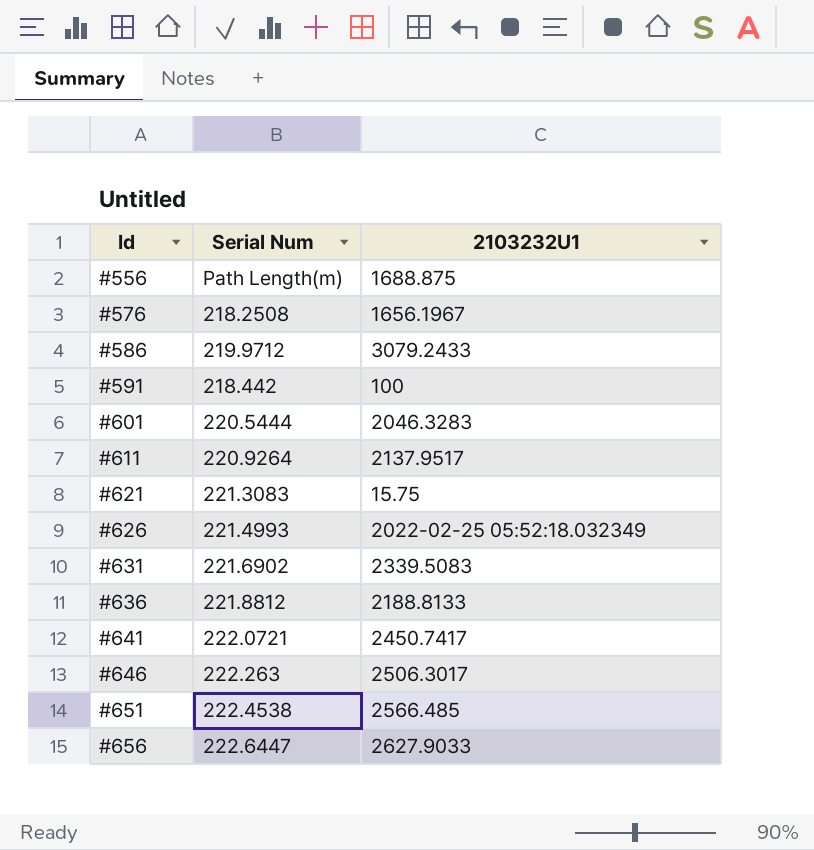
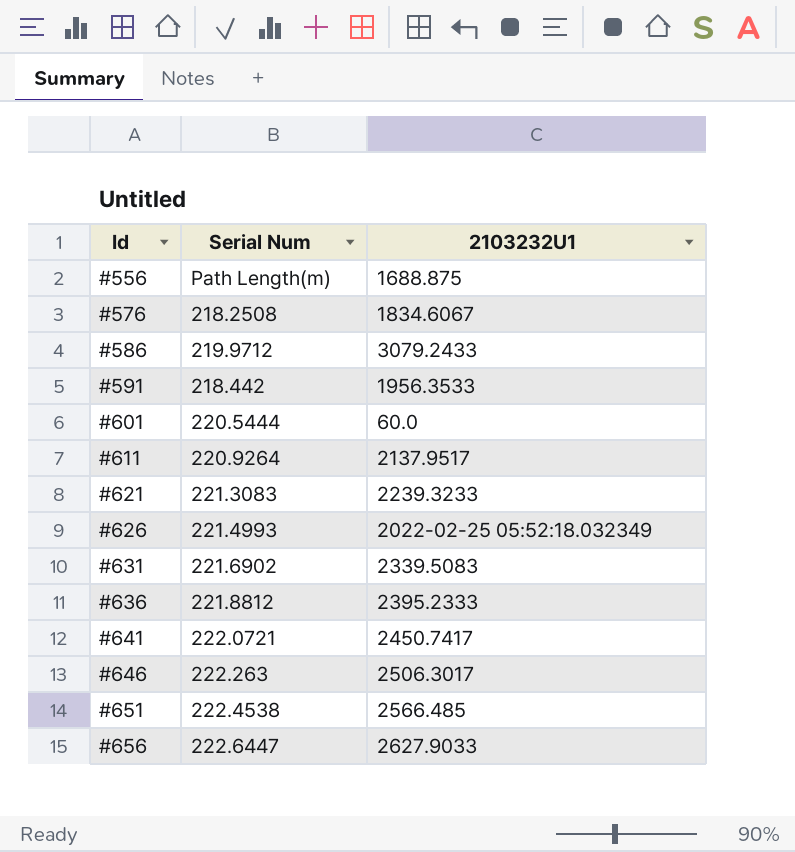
#576 | 2103232U1: 1656.1967 -> 1834.6067
#591 | 2103232U1: 100 -> 1956.3533
#601 | 2103232U1: 2046.3283 -> 60.0
#621 | 2103232U1: 15.75 -> 2239.3233
#636 | 2103232U1: 2188.8133 -> 2395.2333

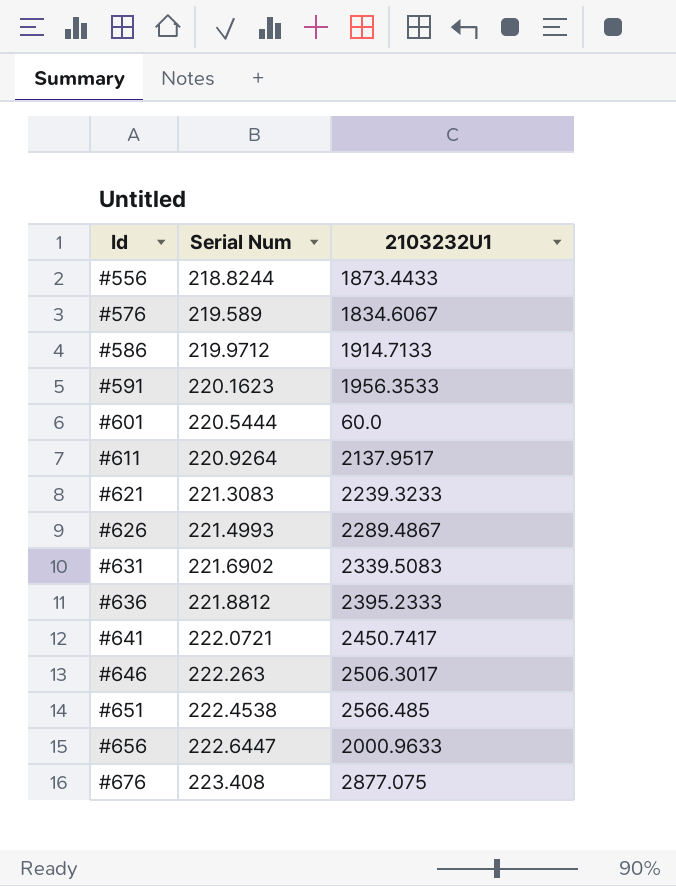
#556 | Serial Num: Path Length(m) -> 218.8244
#556 | 2103232U1: 1688.875 -> 1873.4433
#576 | Serial Num: 218.2508 -> 219.589
#586 | 2103232U1: 3079.2433 -> 1914.7133
#591 | Serial Num: 218.442 -> 220.1623
#626 | 2103232U1: 2022-02-25 05:52:18.032349 -> 2289.4867
#656 | 2103232U1: 2627.9033 -> 2000.9633
row #676: none -> 223.408 | 2877.075

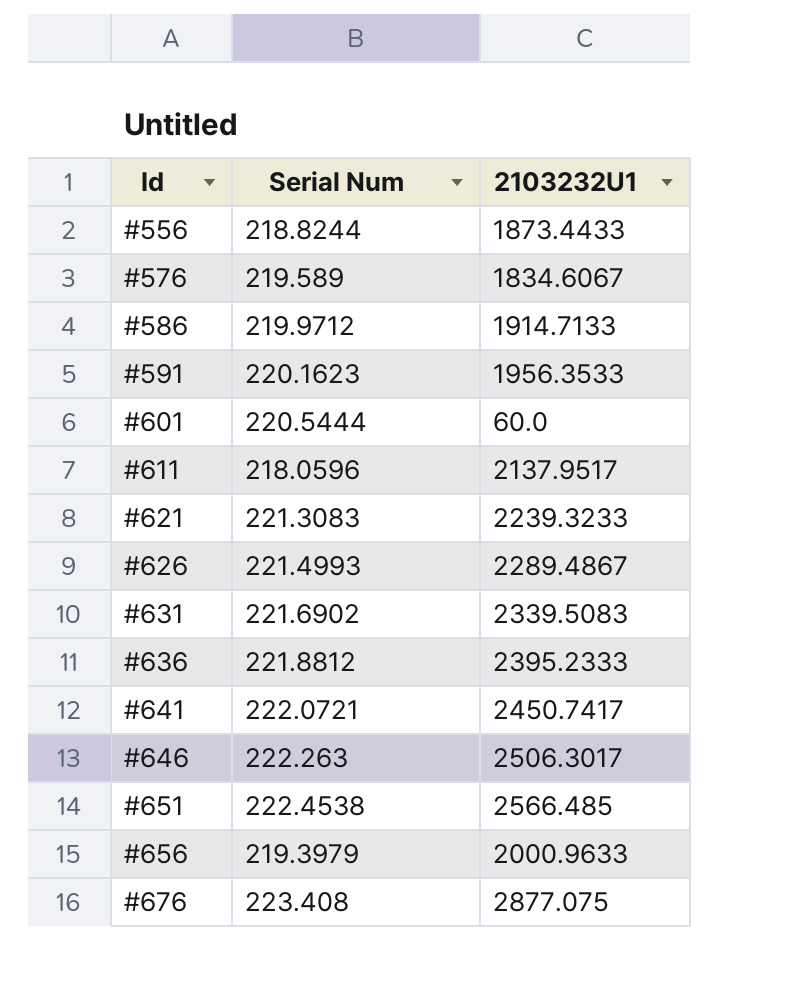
#611 | Serial Num: 220.9264 -> 218.0596
#656 | Serial Num: 222.6447 -> 219.3979

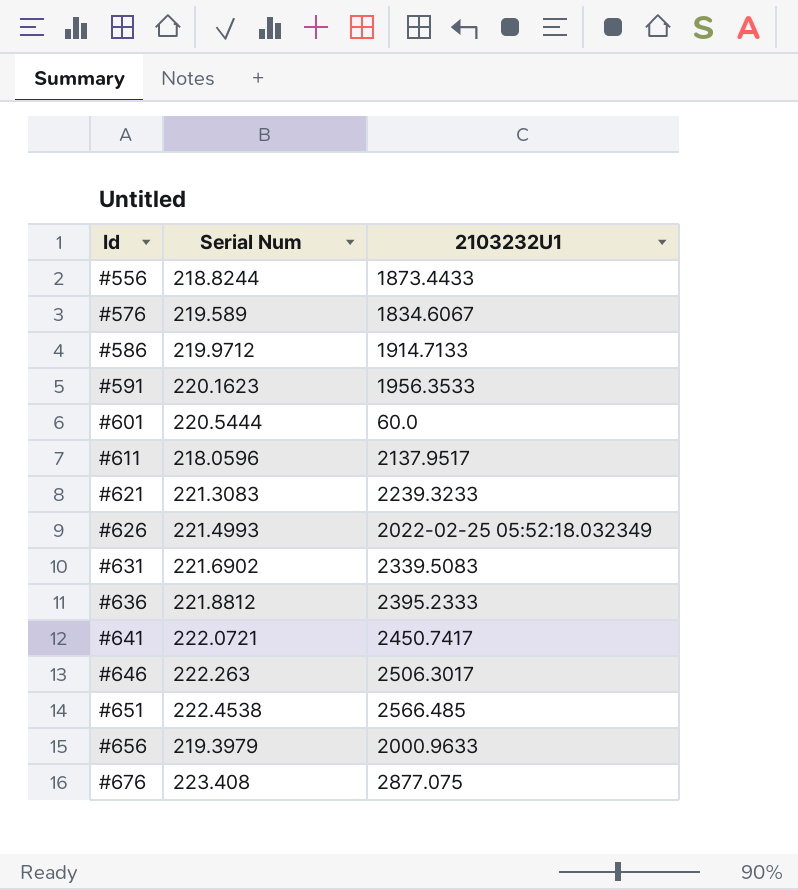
#626 | 2103232U1: 2289.4867 -> 2022-02-25 05:52:18.032349

